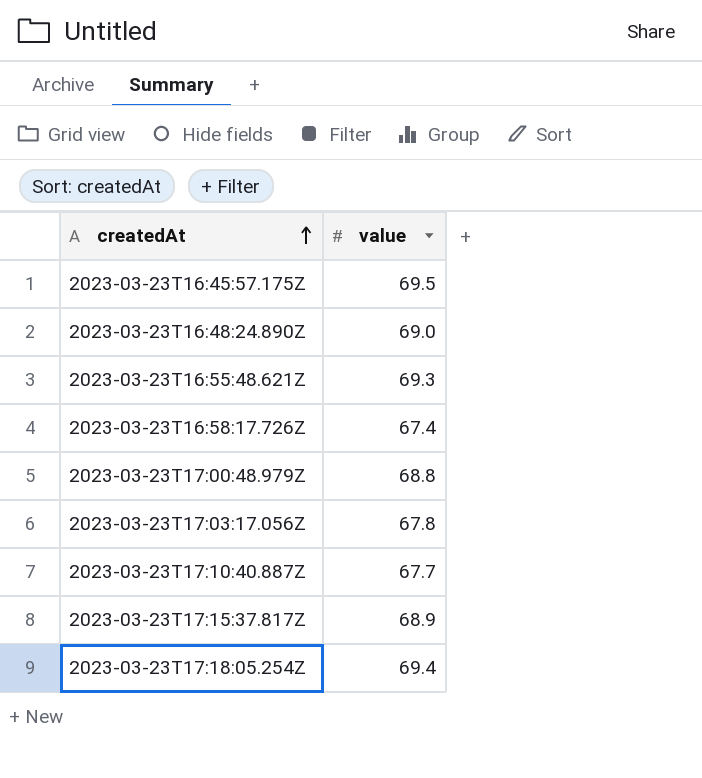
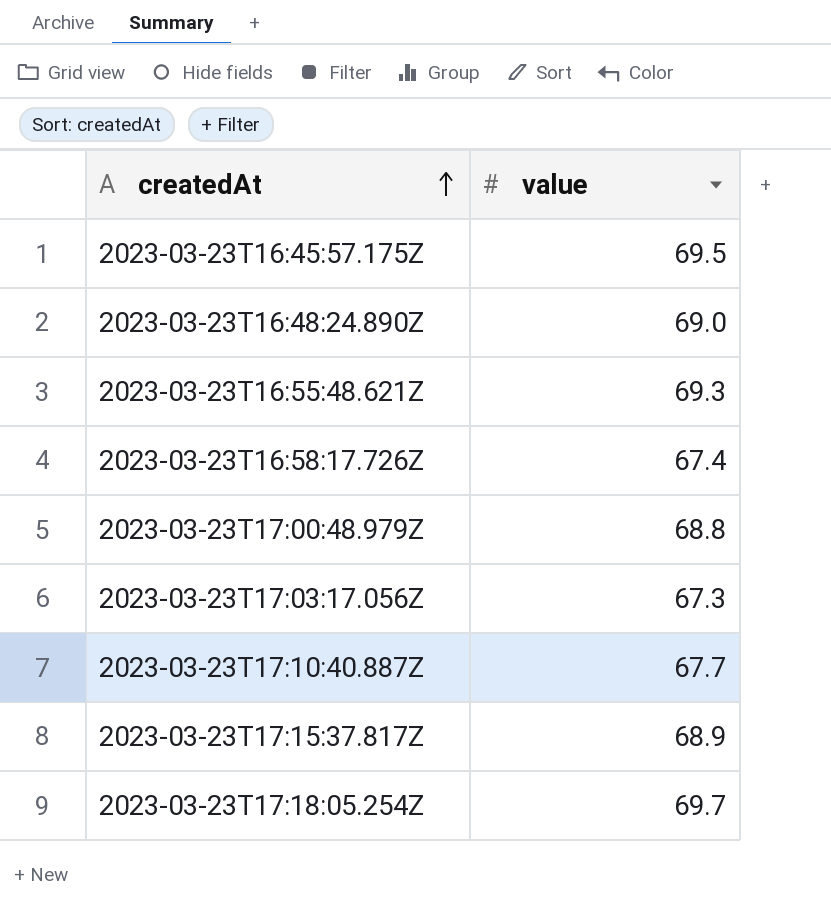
2023-03-23T17:03:17.056Z | value: 67.8 -> 67.3
2023-03-23T17:18:05.254Z | value: 69.4 -> 69.7

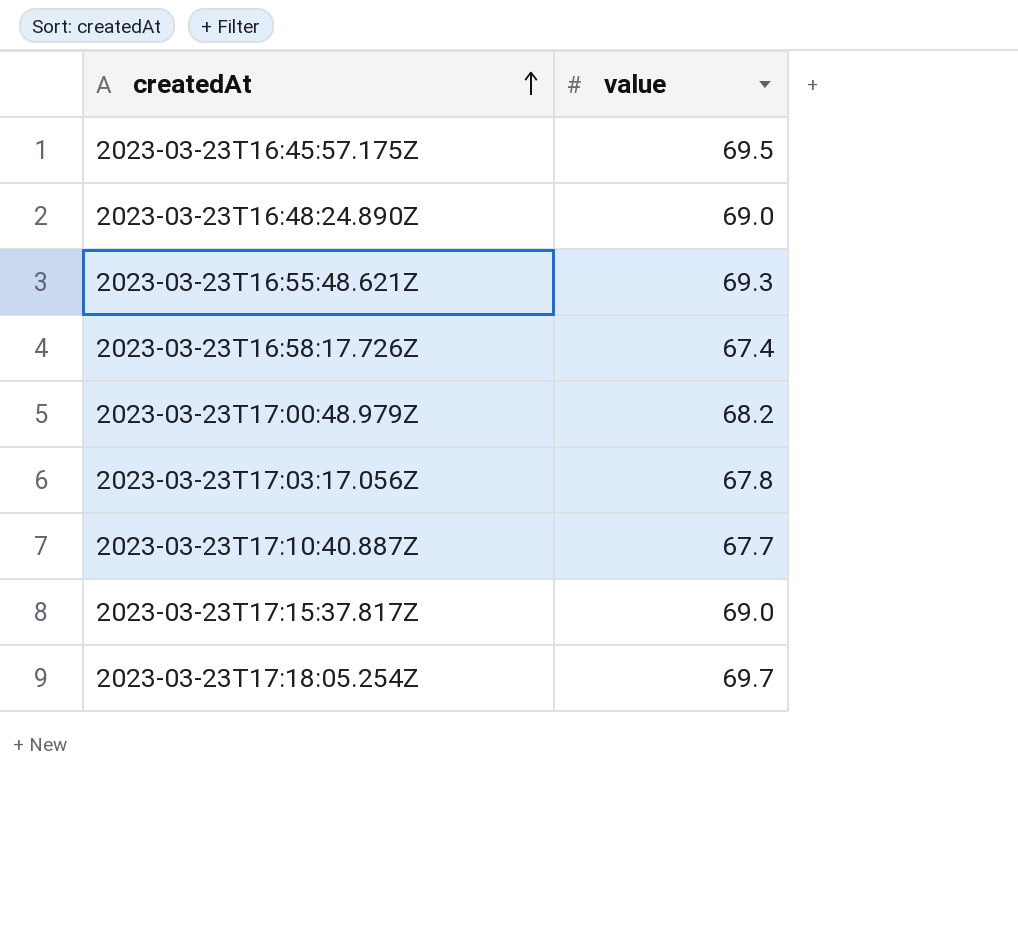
2023-03-23T17:00:48.979Z | value: 68.8 -> 68.2
2023-03-23T17:03:17.056Z | value: 67.3 -> 67.8
2023-03-23T17:15:37.817Z | value: 68.9 -> 69.0

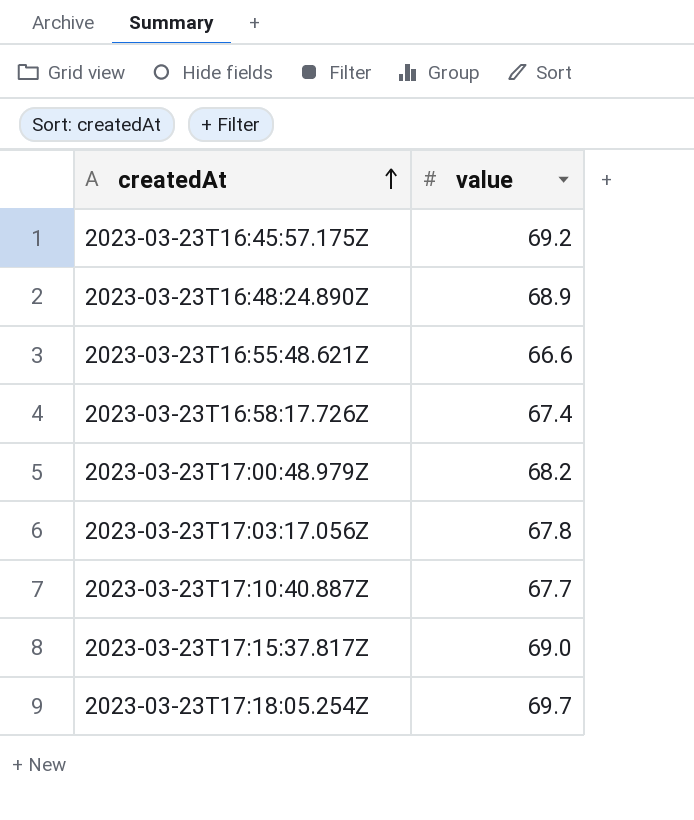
2023-03-23T16:45:57.175Z | value: 69.5 -> 69.2
2023-03-23T16:48:24.890Z | value: 69.0 -> 68.9
2023-03-23T16:55:48.621Z | value: 69.3 -> 66.6

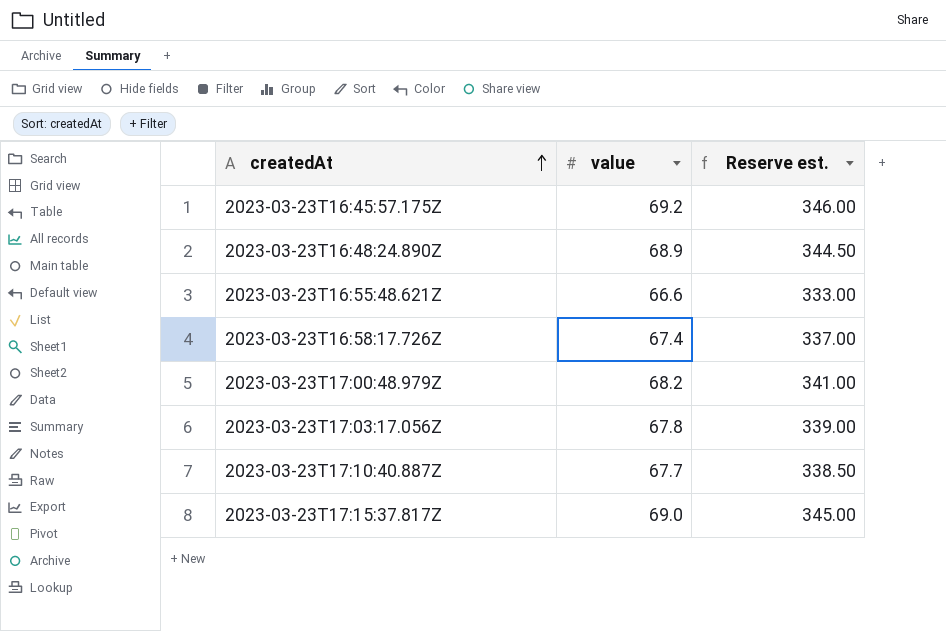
column Reserve est. | formula: none -> [value] * 5
row 2023-03-23T17:18:05.254Z: 69.7 -> none

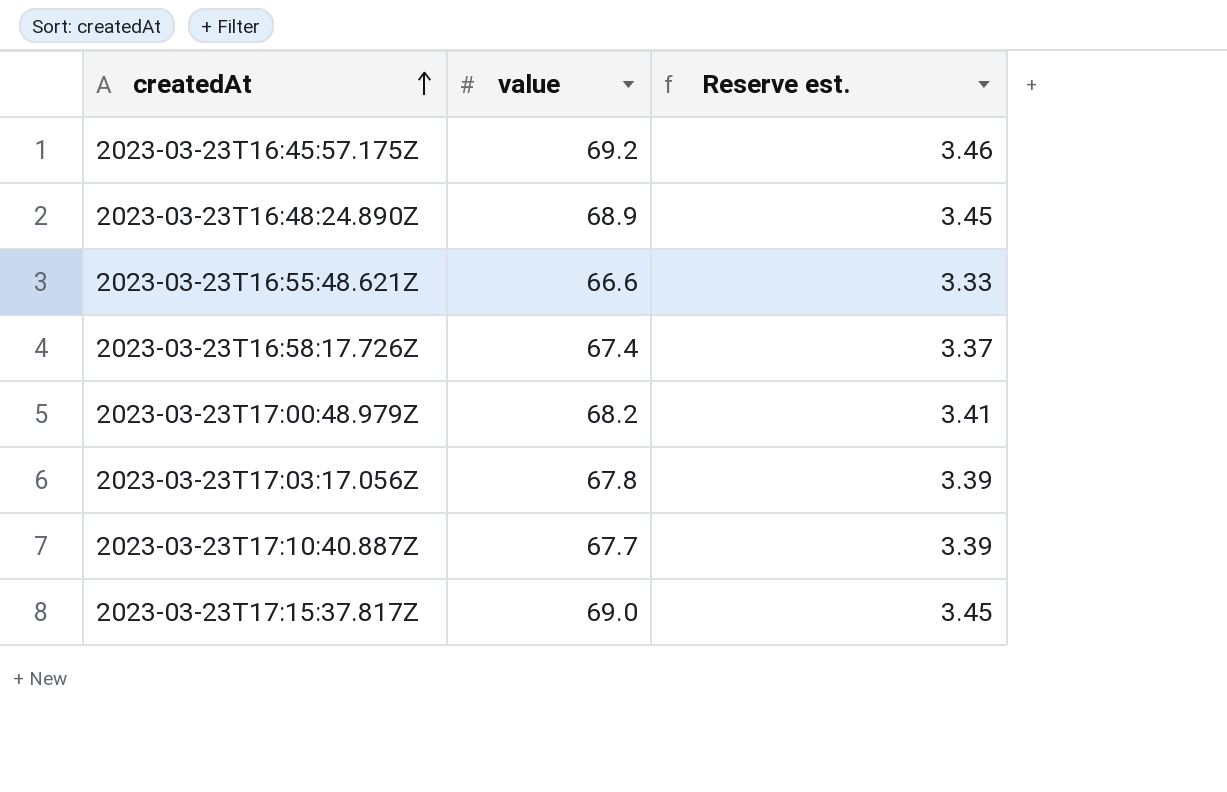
column Reserve est. | formula: [value] * 5 -> [value] * 0.05

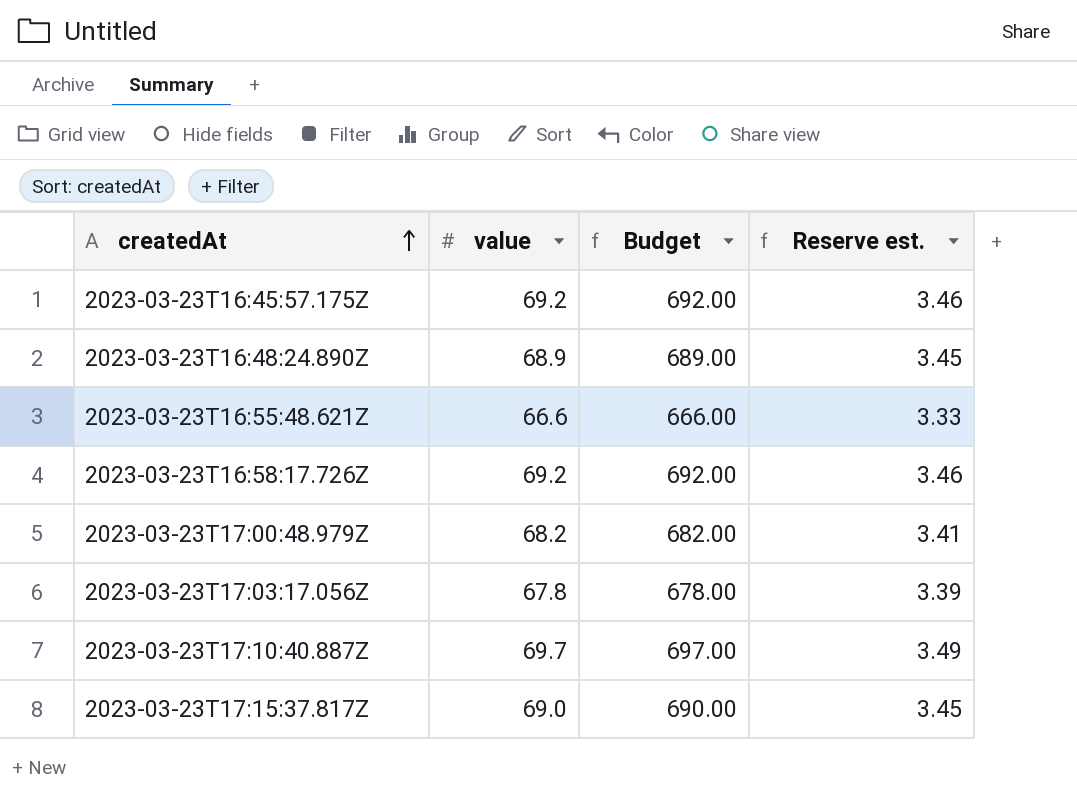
column Budget | formula: none -> [value] * 10
2023-03-23T16:58:17.726Z | value: 67.4 -> 69.2
2023-03-23T16:58:17.726Z | Reserve est.: 3.37 -> 3.46
2023-03-23T17:10:40.887Z | value: 67.7 -> 69.7
2023-03-23T17:10:40.887Z | Reserve est.: 3.39 -> 3.49

